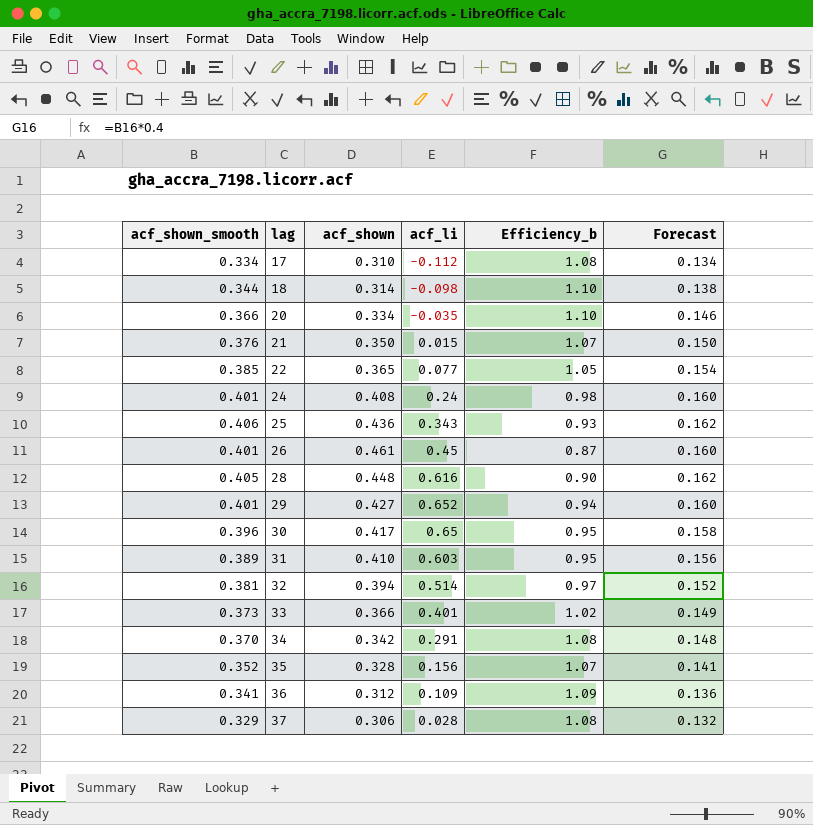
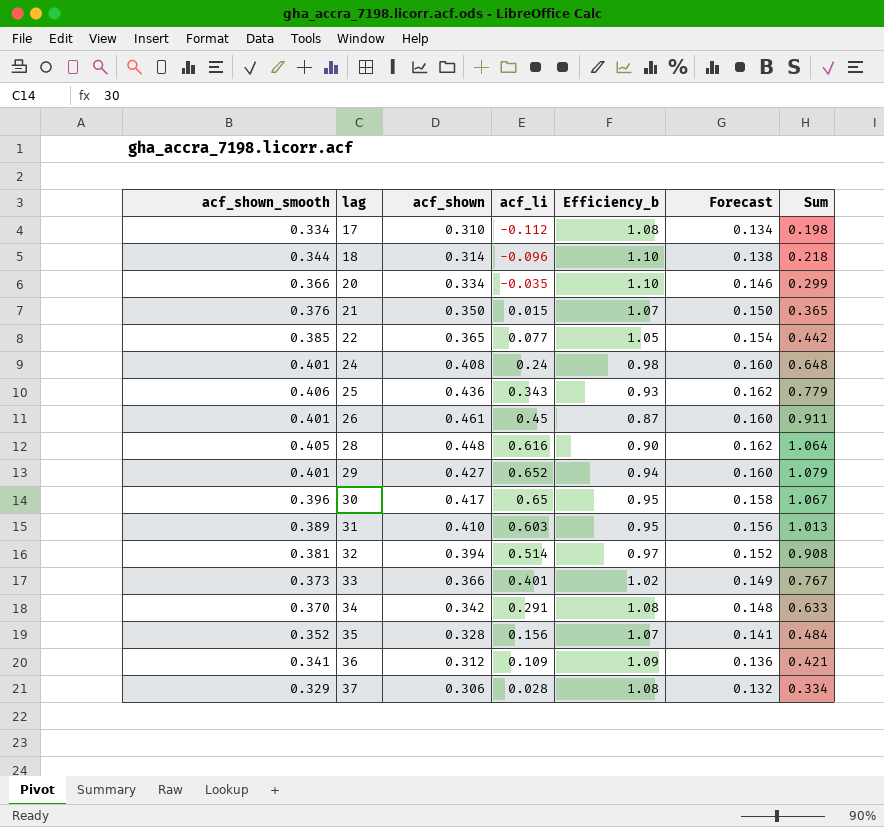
column Sum | formula: none -> [acf_shown] + [acf_li]
18 | acf_li: -0.098 -> -0.096

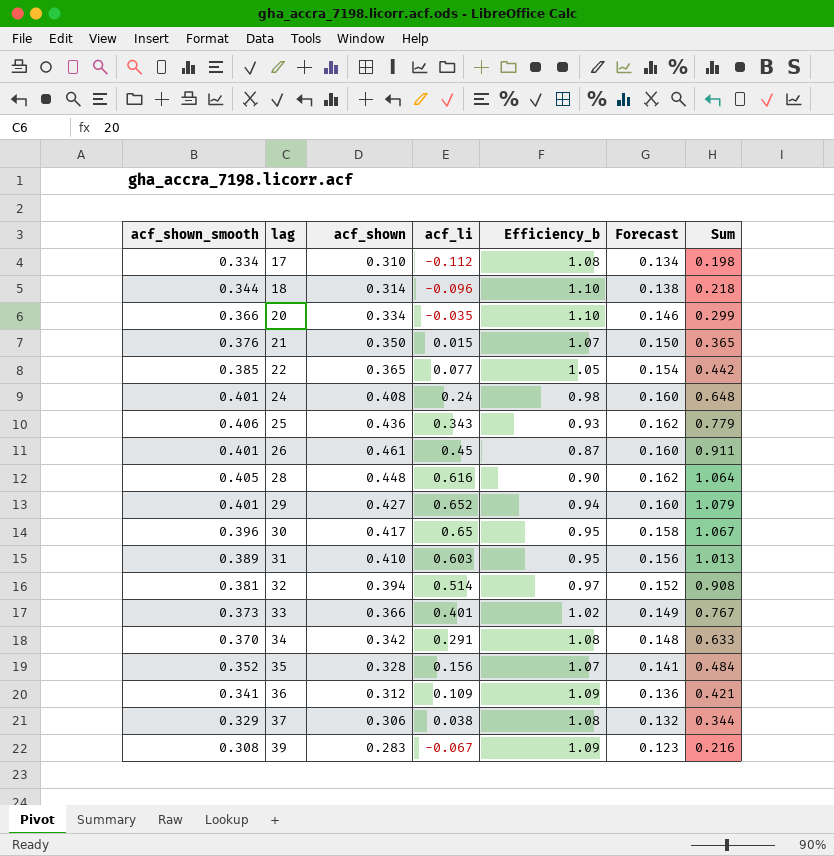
37 | acf_li: 0.028 -> 0.038
37 | Sum: 0.334 -> 0.344
row 39: none -> 0.308 | 0.283 | -0.067 | 1.09 | 0.123 | 0.216

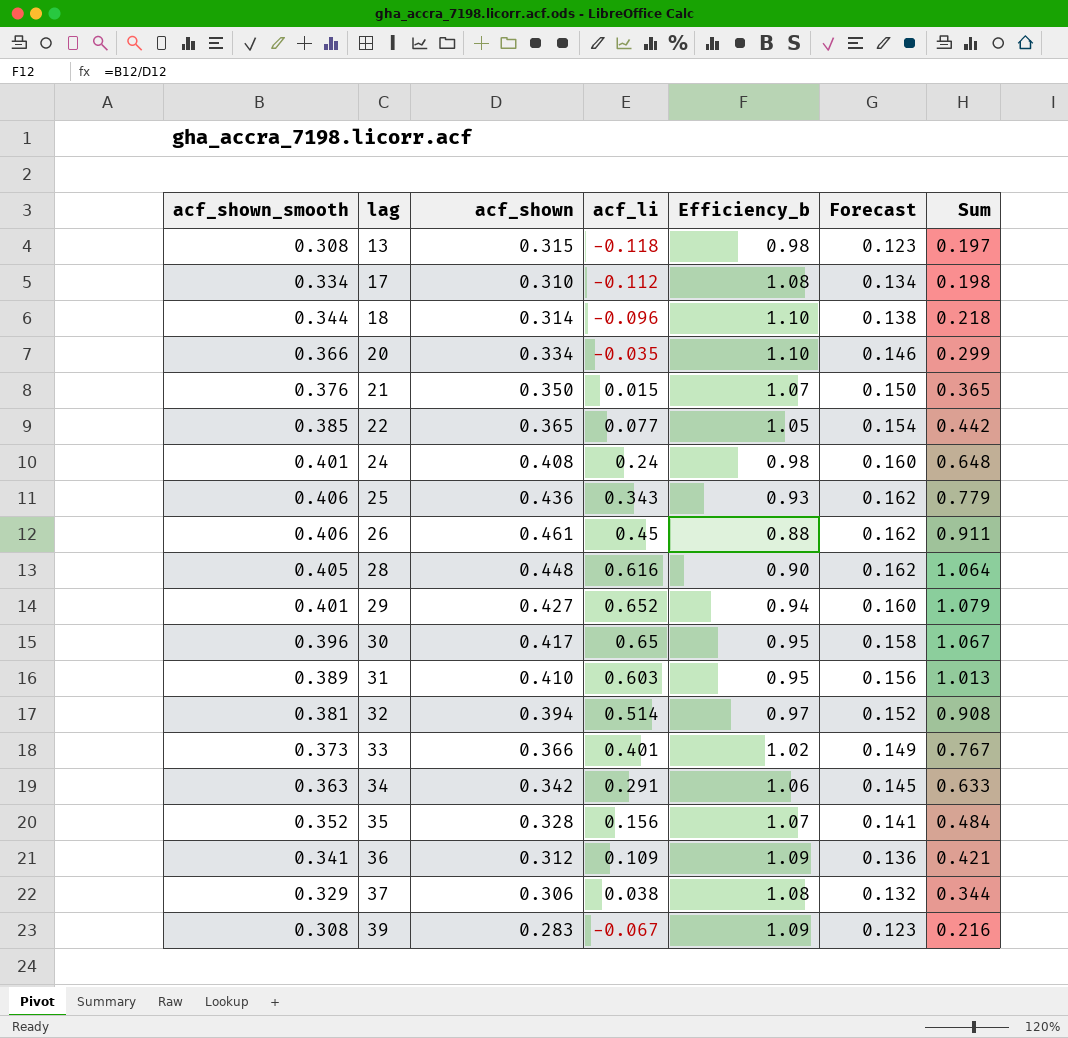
row 13: none -> 0.308 | 0.315 | -0.118 | 0.98 | 0.123 | 0.197
26 | acf_shown_smooth: 0.401 -> 0.406
26 | Efficiency_b: 0.87 -> 0.88
26 | Forecast: 0.160 -> 0.162
34 | acf_shown_smooth: 0.370 -> 0.363
34 | Efficiency_b: 1.08 -> 1.06
34 | Forecast: 0.148 -> 0.145

